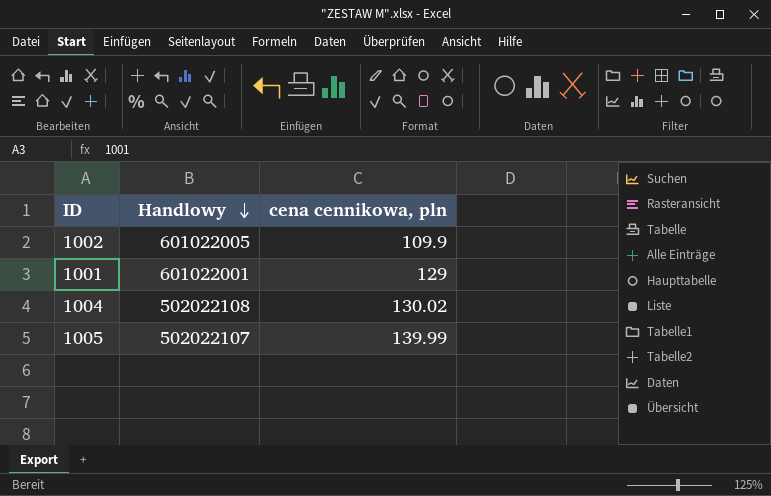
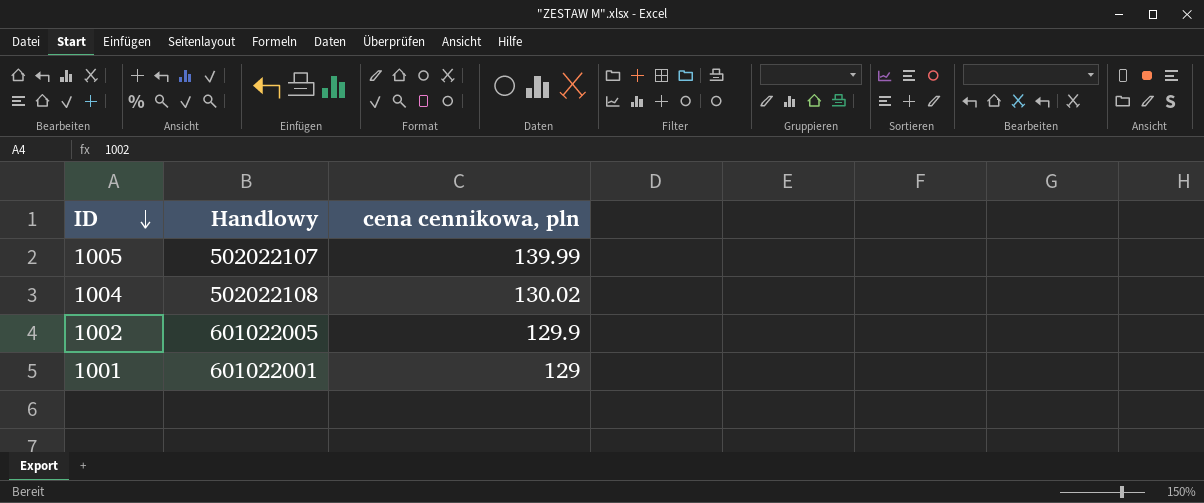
row order: Handlowy descending -> ID descending
1002 | cena cennikowa, pln: 109.9 -> 129.9

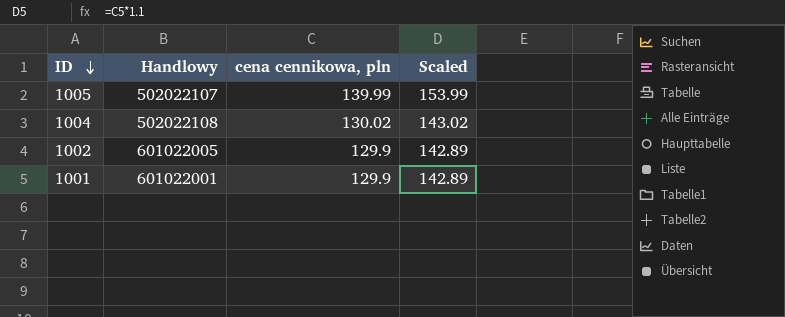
column Scaled | formula: none -> [cena cennikowa, pln] * 1.1
1001 | cena cennikowa, pln: 129 -> 129.9

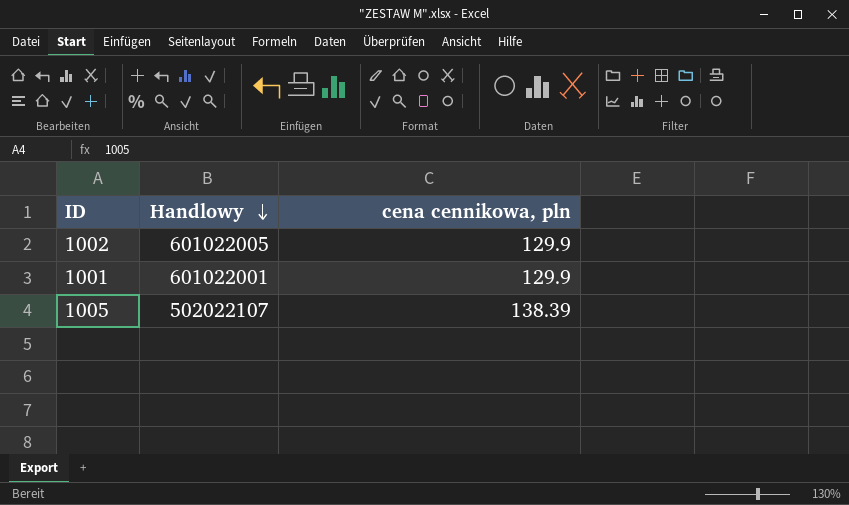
row order: ID descending -> Handlowy descending
column Scaled | formula: [cena cennikowa, pln] * 1.1 -> none
row 1004: 502022108 | 130.02 | 143.02 -> none
1005 | cena cennikowa, pln: 139.99 -> 138.39

